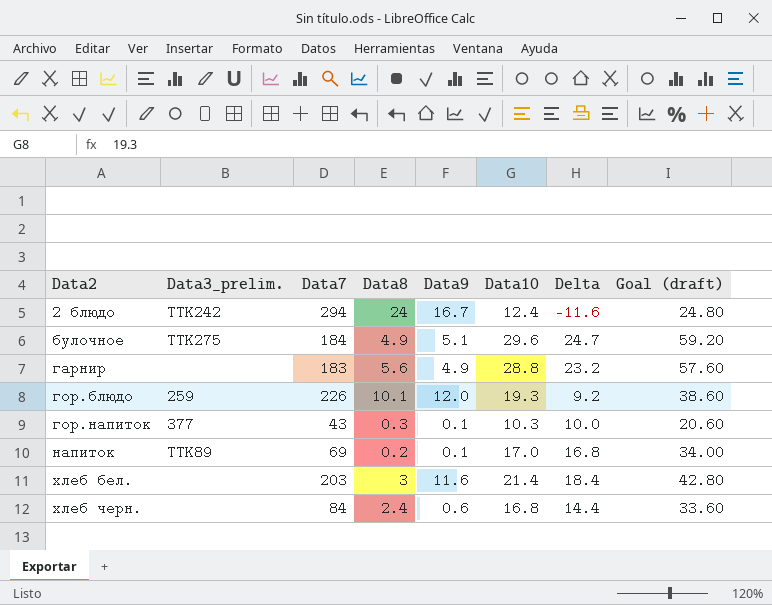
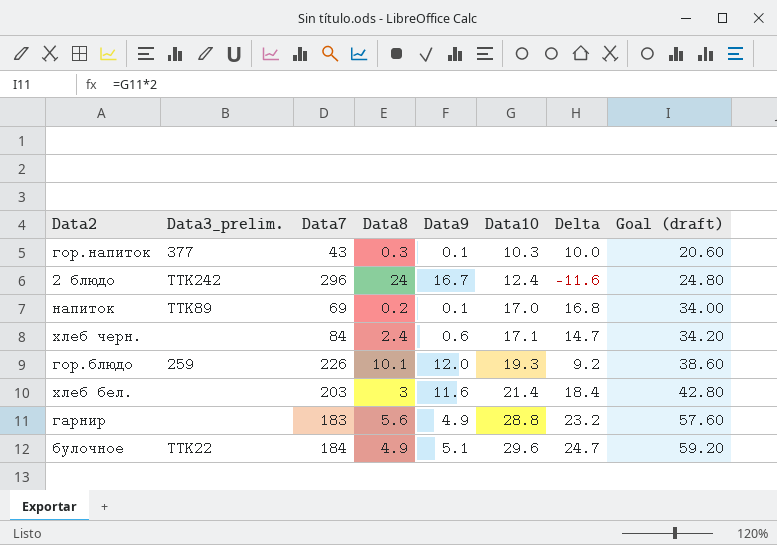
row order: Data2 ascending -> Data10 ascending
2 блюдо | Data7: 294 -> 296
хлеб черн. | Data10: 16.8 -> 17.1
хлеб черн. | Delta: 14.4 -> 14.7
хлеб черн. | Goal (draft): 33.60 -> 34.20
булочное | Data3_prelim.: ТТК275 -> ТТК22

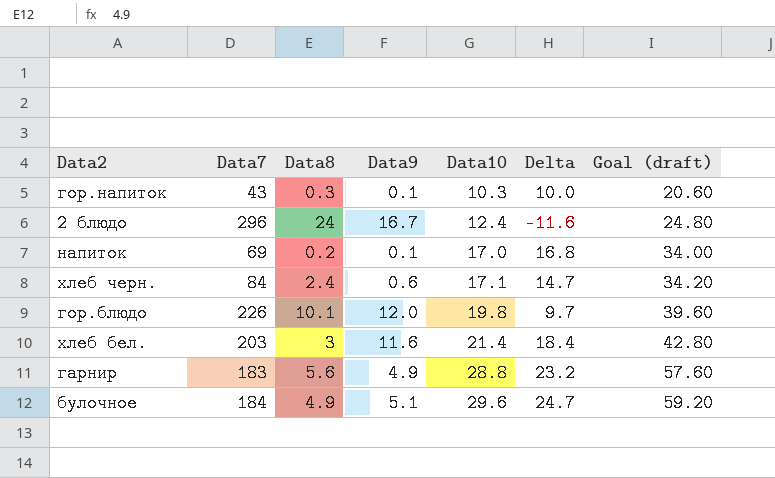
column Data3_prelim. | position: 2 -> none
гор.блюдо | Data10: 19.3 -> 19.8
гор.блюдо | Delta: 9.2 -> 9.7
гор.блюдо | Goal (draft): 38.60 -> 39.60

